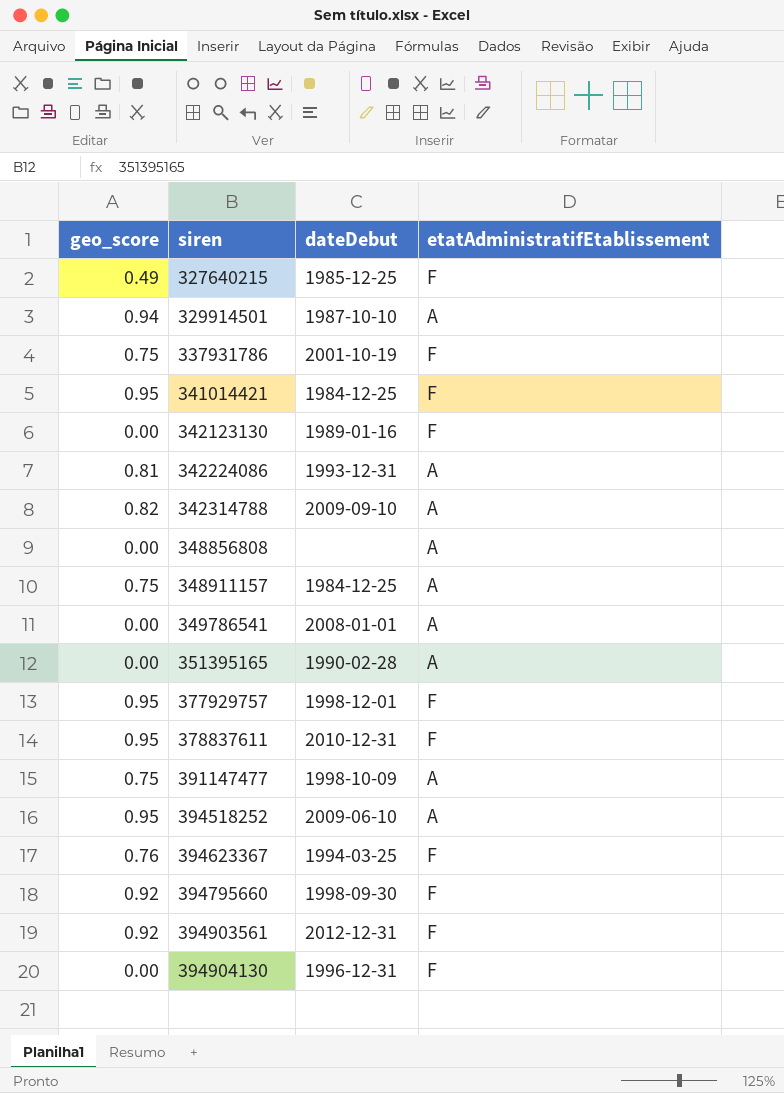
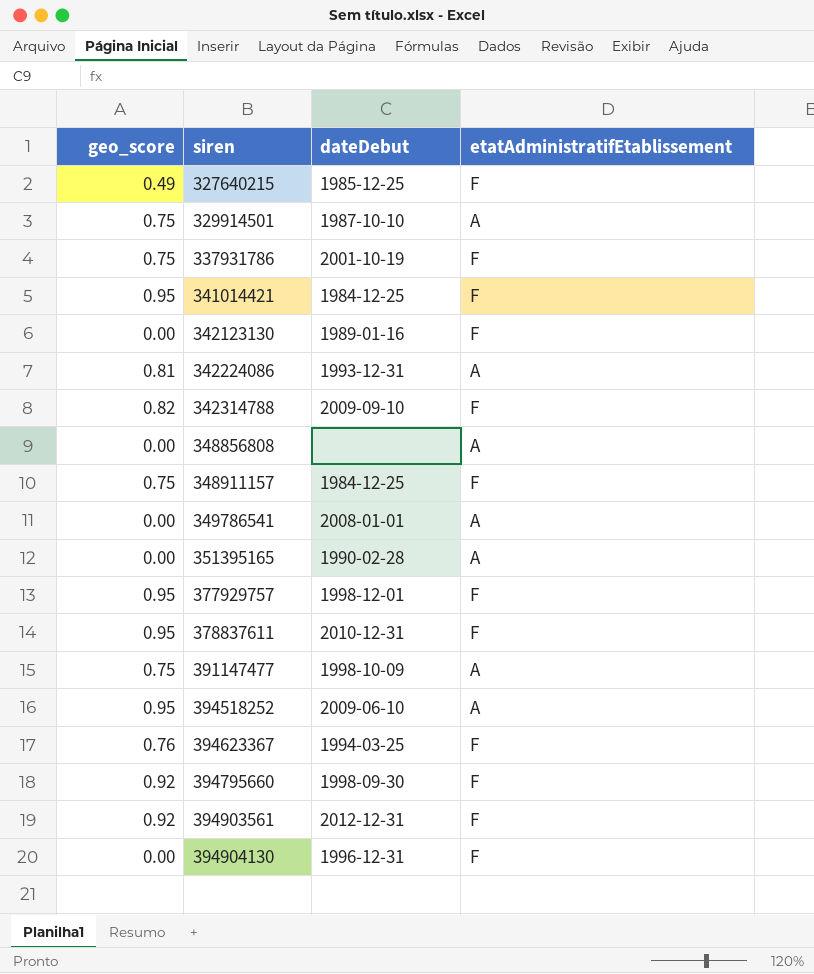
329914501 | geo_score: 0.94 -> 0.75
342314788 | etatAdministratifEtablissement: A -> F
348911157 | etatAdministratifEtablissement: A -> F

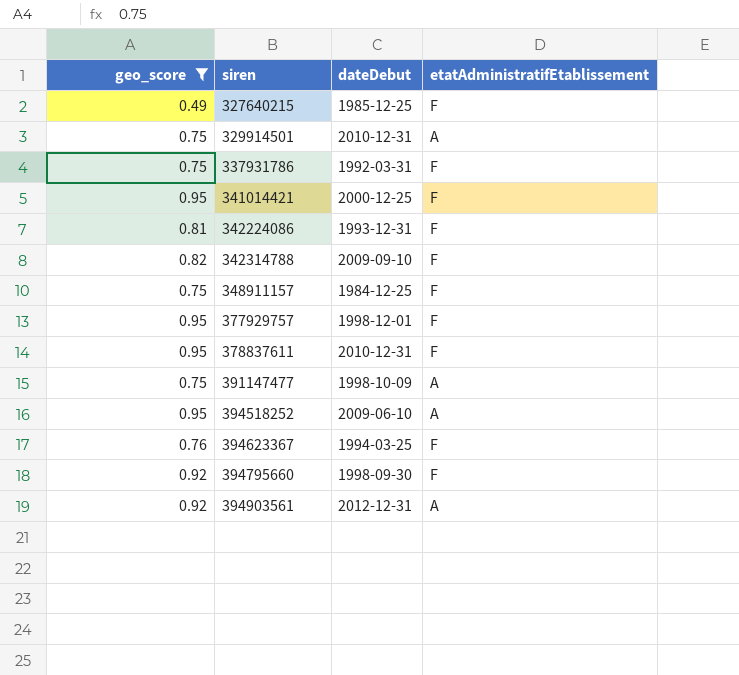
filter: none -> geo_score != 0.00
329914501 | dateDebut: 1987-10-10 -> 2010-12-31
337931786 | dateDebut: 2001-10-19 -> 1992-03-31
341014421 | dateDebut: 1984-12-25 -> 2000-12-25
342224086 | etatAdministratifEtablissement: A -> F
394903561 | etatAdministratifEtablissement: F -> A

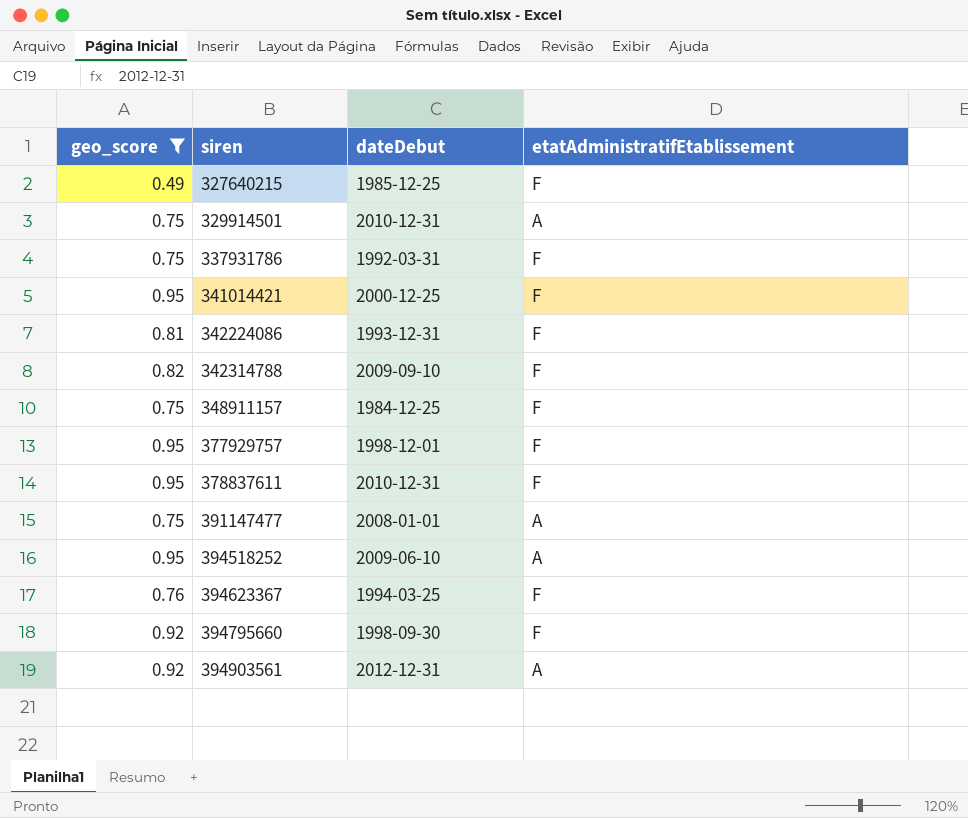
391147477 | dateDebut: 1998-10-09 -> 2008-01-01

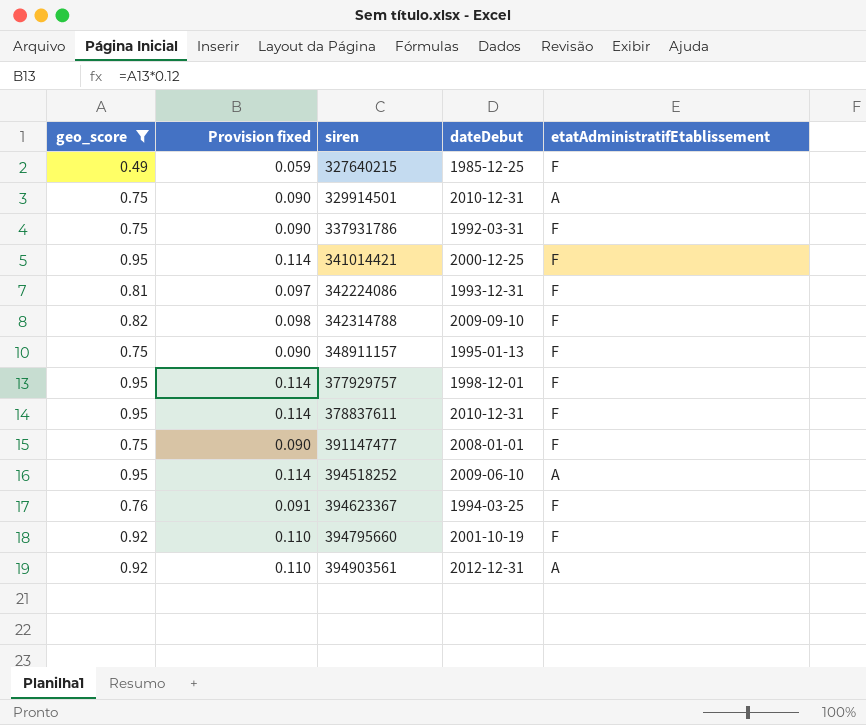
column Provision fixed | formula: none -> [geo_score] * 0.12
348911157 | dateDebut: 1984-12-25 -> 1995-01-13
391147477 | etatAdministratifEtablissement: A -> F
394795660 | dateDebut: 1998-09-30 -> 2001-10-19

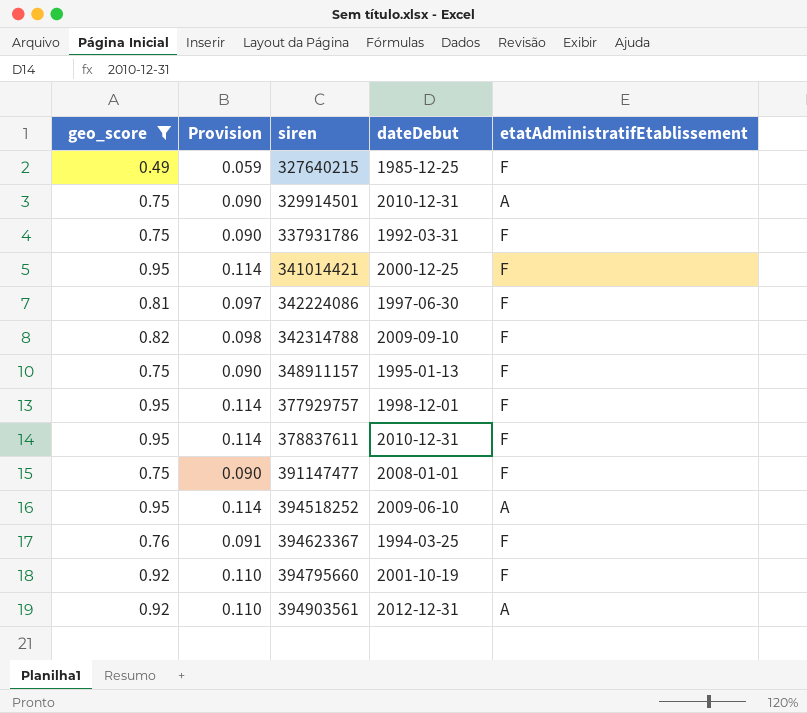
column name: Provision fixed -> Provision
342224086 | dateDebut: 1993-12-31 -> 1997-06-30

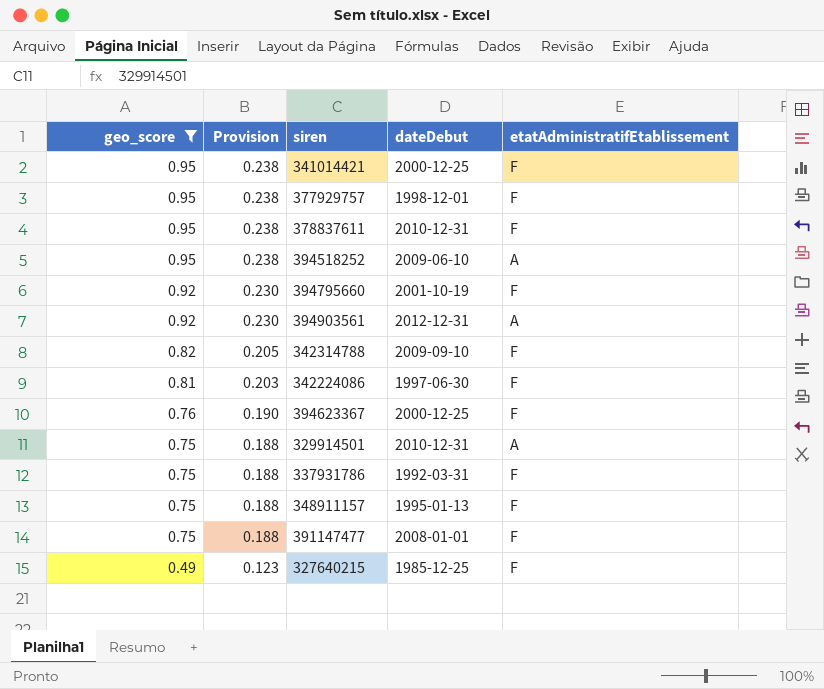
row order: siren ascending -> geo_score descending
column Provision | formula: [geo_score] * 0.12 -> [geo_score] * 0.25
394623367 | dateDebut: 1994-03-25 -> 2000-12-25

